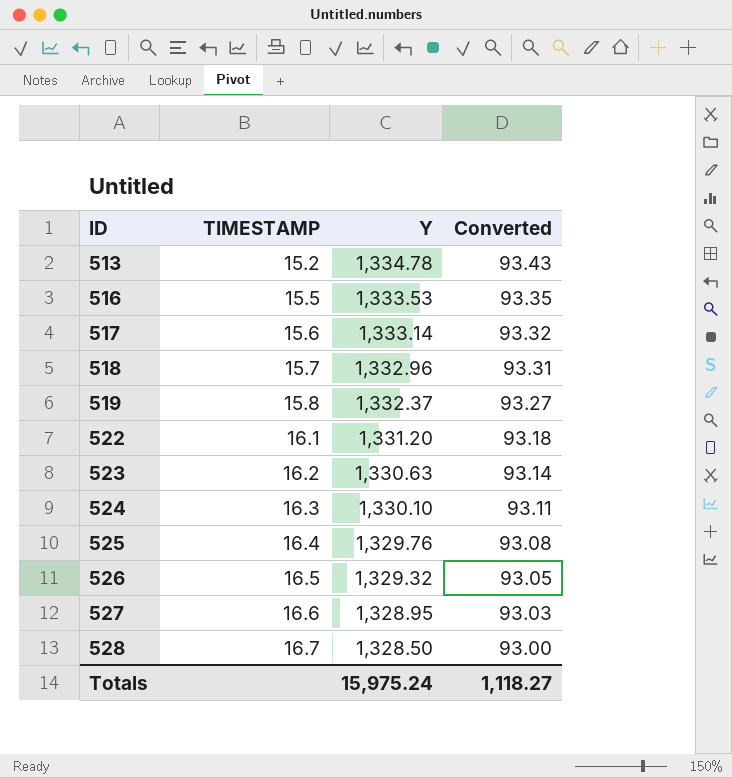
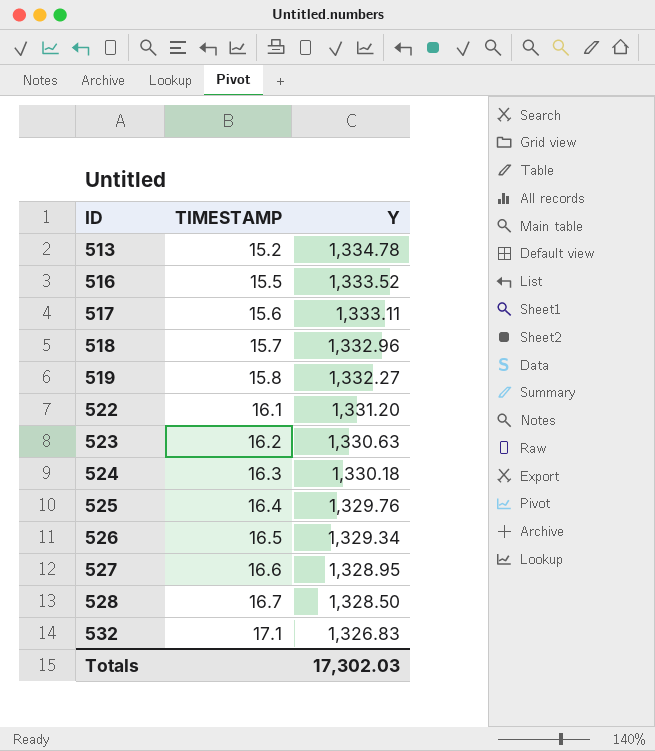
column Converted | formula: [Y] * 0.07 -> none
516 | Y: 1,333.53 -> 1,333.52
517 | Y: 1,333.14 -> 1,333.11
519 | Y: 1,332.37 -> 1,332.27
524 | Y: 1,330.10 -> 1,330.18
526 | Y: 1,329.32 -> 1,329.34
row 532: none -> 17.1 | 1,326.83
Totals | Y: 15,975.24 -> 17,302.03

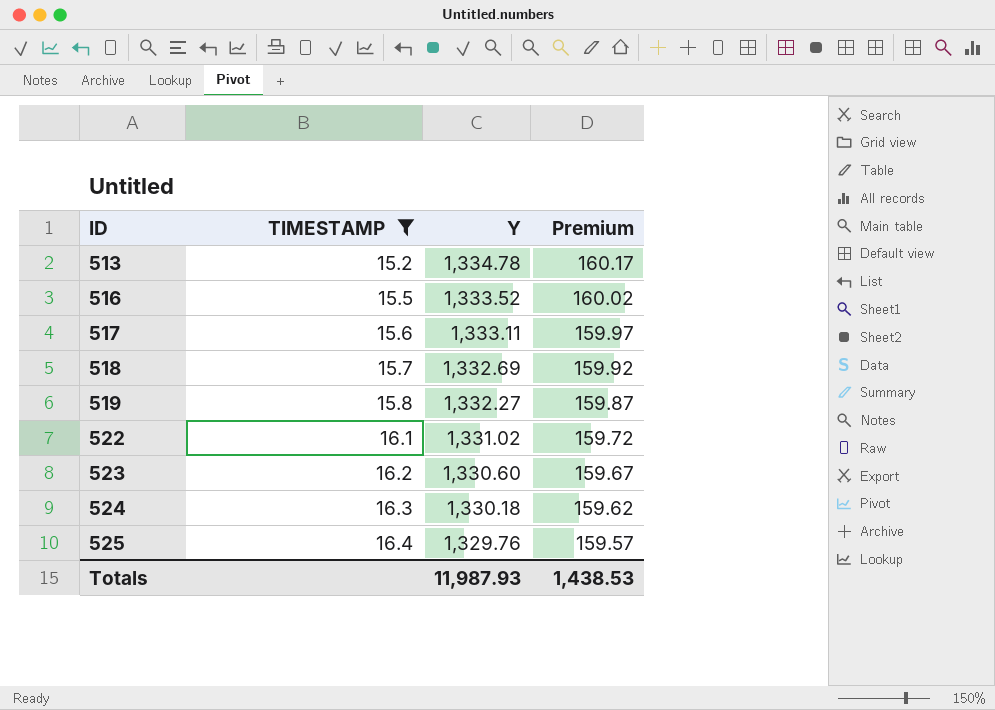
filter: none -> TIMESTAMP <= 16.4
column Premium | formula: none -> [Y] * 0.12
518 | Y: 1,332.96 -> 1,332.69
522 | Y: 1,331.20 -> 1,331.02
523 | Y: 1,330.63 -> 1,330.60
Totals | Y: 17,302.03 -> 11,987.93

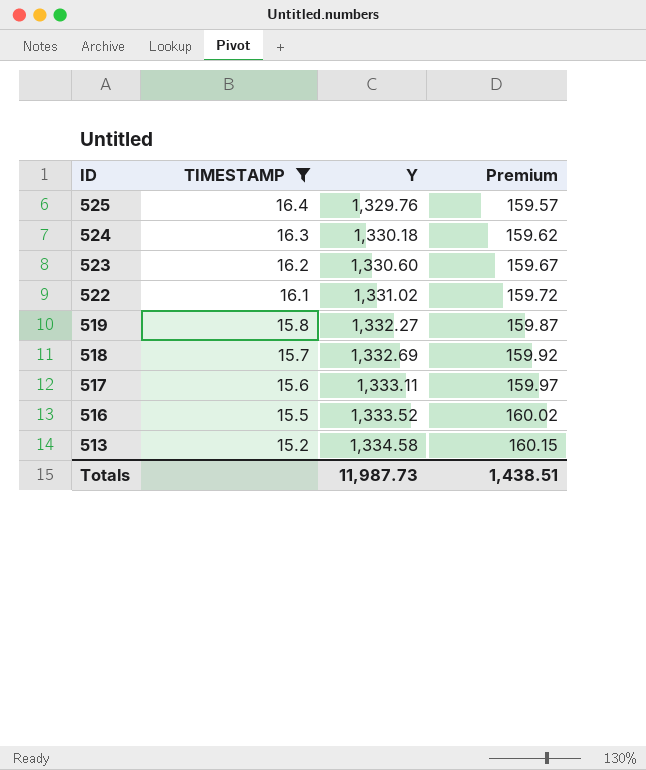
row order: ID ascending -> ID descending
513 | Y: 1,334.78 -> 1,334.58
513 | Premium: 160.17 -> 160.15
Totals | Y: 11,987.93 -> 11,987.73
Totals | Premium: 1,438.53 -> 1,438.51

